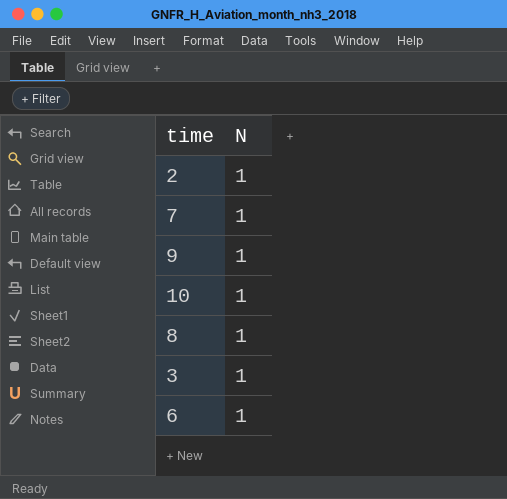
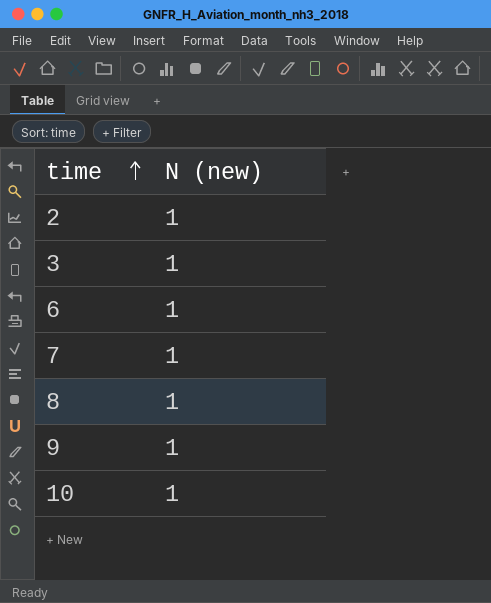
row order: none -> time ascending
column name: N -> N (new)

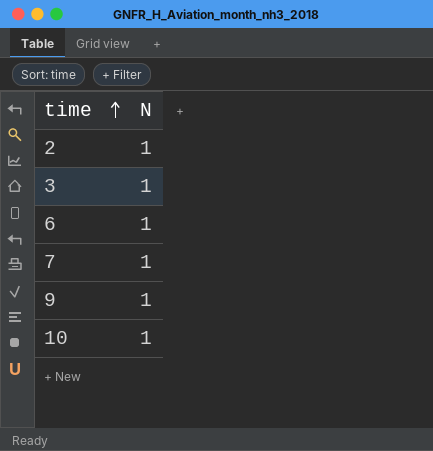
column name: N (new) -> N
row 8: 1 -> none

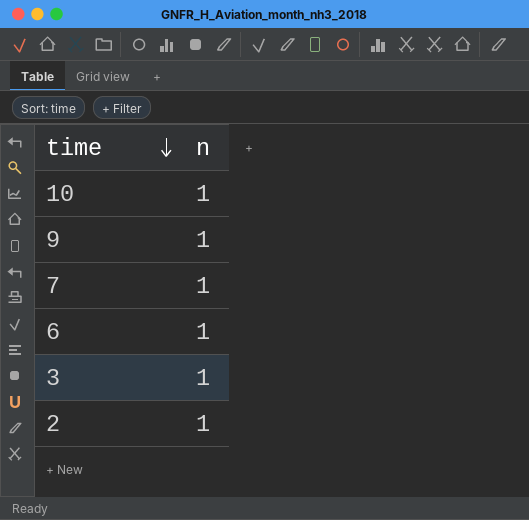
row order: time ascending -> time descending
column name: N -> n

